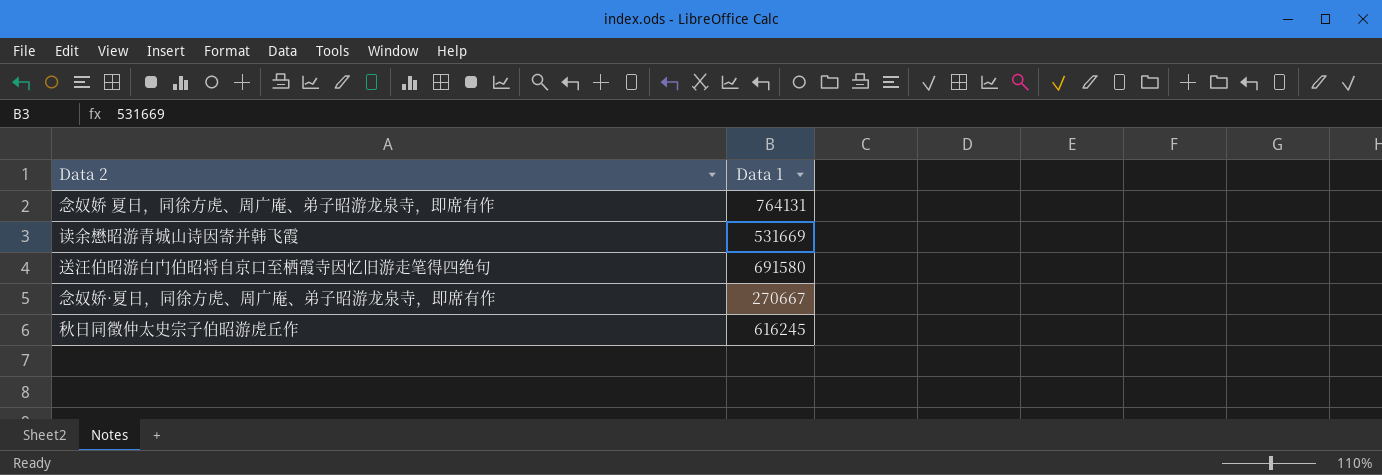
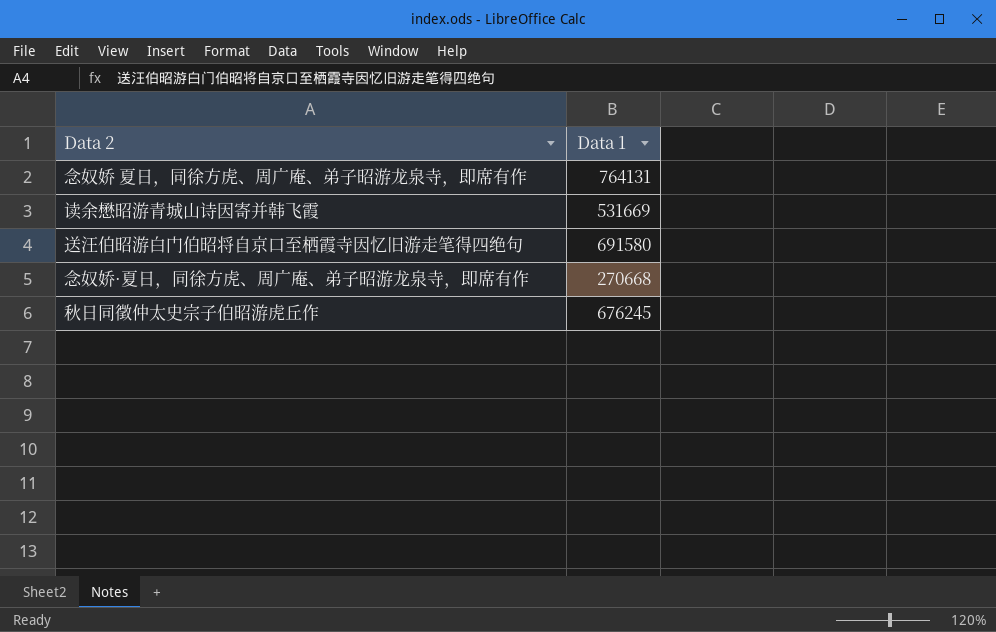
念奴娇·夏日，同徐方虎、周广庵、弟子昭游龙泉寺，即席有作 | Data 1: 270667 -> 270668
秋日同徵仲太史宗子伯昭游虎丘作 | Data 1: 616245 -> 676245

